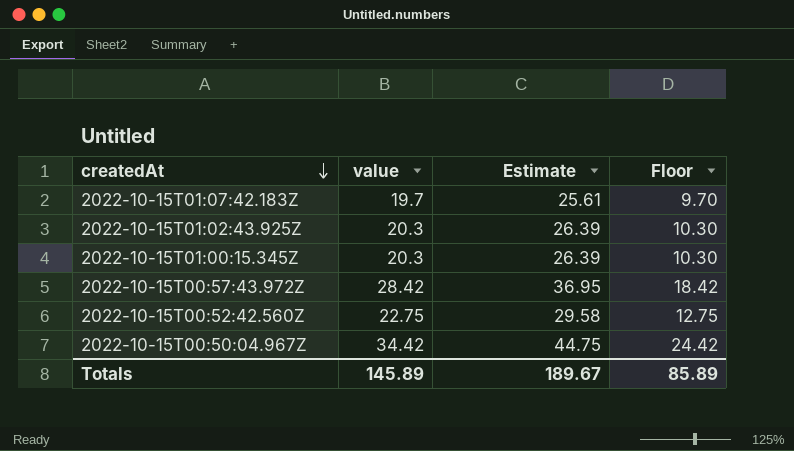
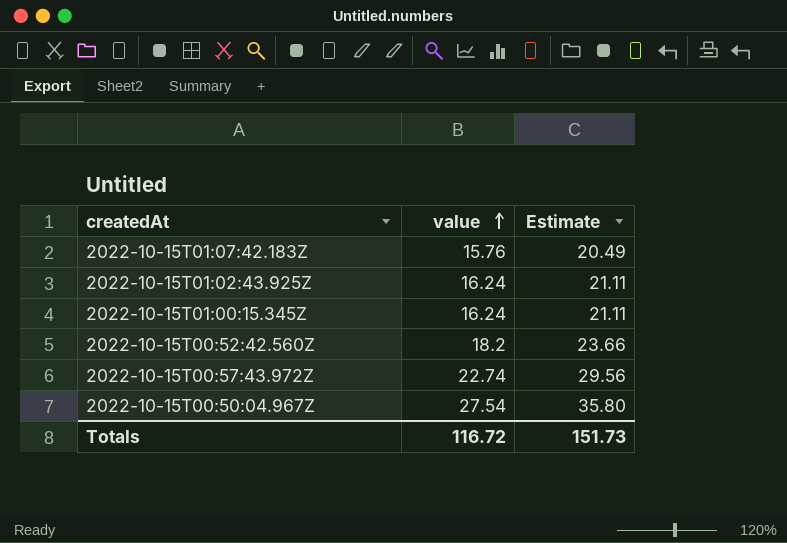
row order: createdAt descending -> value ascending
column Floor | formula: [value] - 10 -> none
2022-10-15T01:07:42.183Z | value: 19.7 -> 15.76
2022-10-15T01:07:42.183Z | Estimate: 25.61 -> 20.49
2022-10-15T01:02:43.925Z | value: 20.3 -> 16.24
2022-10-15T01:02:43.925Z | Estimate: 26.39 -> 21.11
2022-10-15T01:00:15.345Z | value: 20.3 -> 16.24
2022-10-15T01:00:15.345Z | Estimate: 26.39 -> 21.11
2022-10-15T00:52:42.560Z | value: 22.75 -> 18.2
2022-10-15T00:52:42.560Z | Estimate: 29.58 -> 23.66
2022-10-15T00:57:43.972Z | value: 28.42 -> 22.74
2022-10-15T00:57:43.972Z | Estimate: 36.95 -> 29.56
2022-10-15T00:50:04.967Z | value: 34.42 -> 27.54
2022-10-15T00:50:04.967Z | Estimate: 44.75 -> 35.80
Totals | value: 145.89 -> 116.72
Totals | Estimate: 189.67 -> 151.73

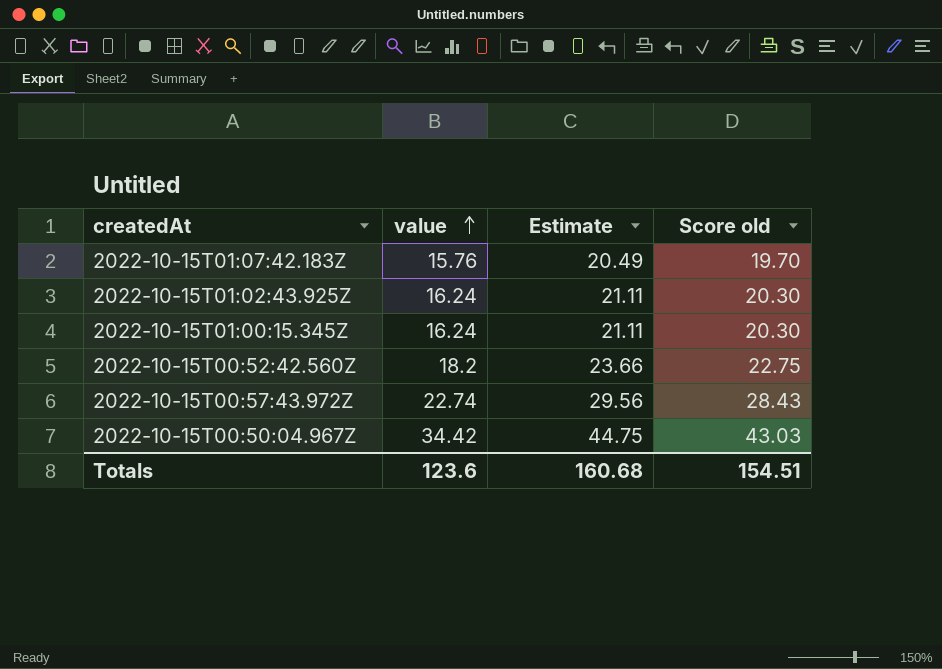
column Score old | formula: none -> [value] * 1.25
2022-10-15T00:50:04.967Z | value: 27.54 -> 34.42
2022-10-15T00:50:04.967Z | Estimate: 35.80 -> 44.75
Totals | value: 116.72 -> 123.6
Totals | Estimate: 151.73 -> 160.68

